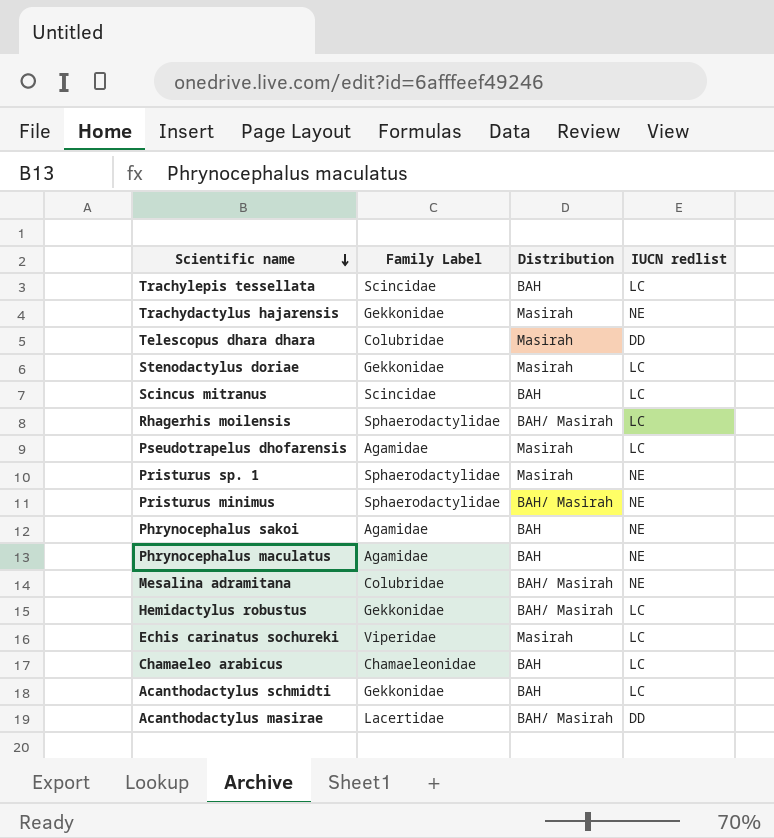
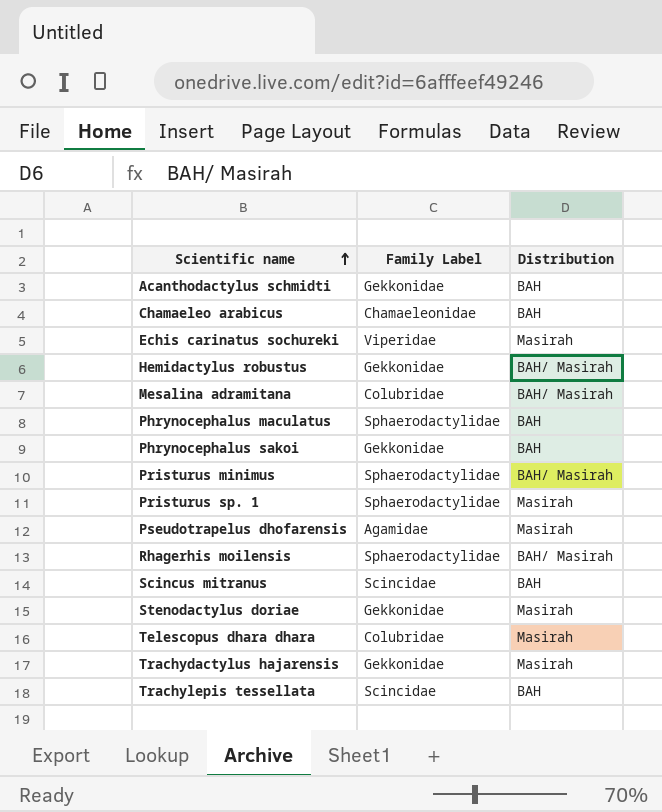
row order: Scientific name descending -> Scientific name ascending
column IUCN redlist | position: 4 -> none
row Acanthodactylus masirae: Lacertidae | BAH/ Masirah | DD -> none
Phrynocephalus maculatus | Family Label: Agamidae -> Sphaerodactylidae
Phrynocephalus sakoi | Family Label: Agamidae -> Gekkonidae

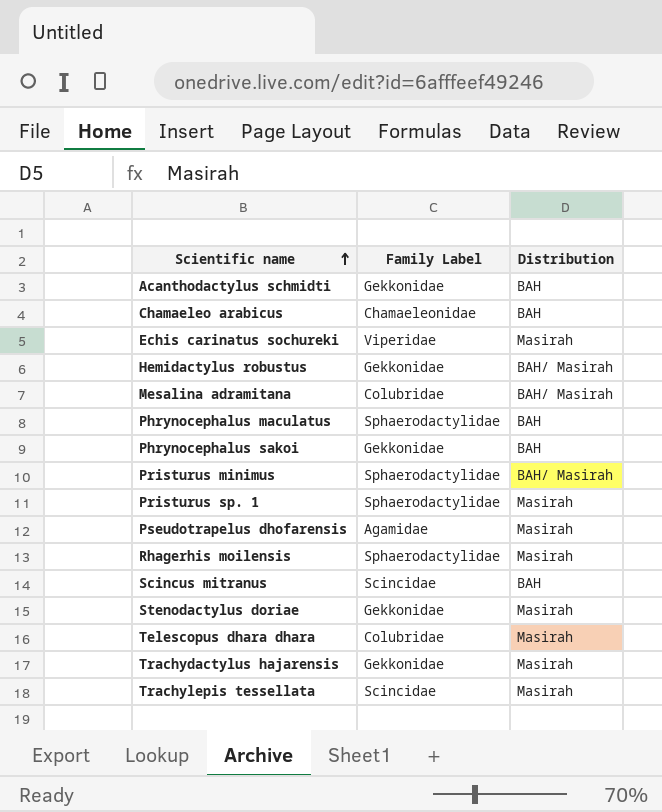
Rhagerhis moilensis | Distribution: BAH/ Masirah -> Masirah
Trachylepis tessellata | Distribution: BAH -> Masirah

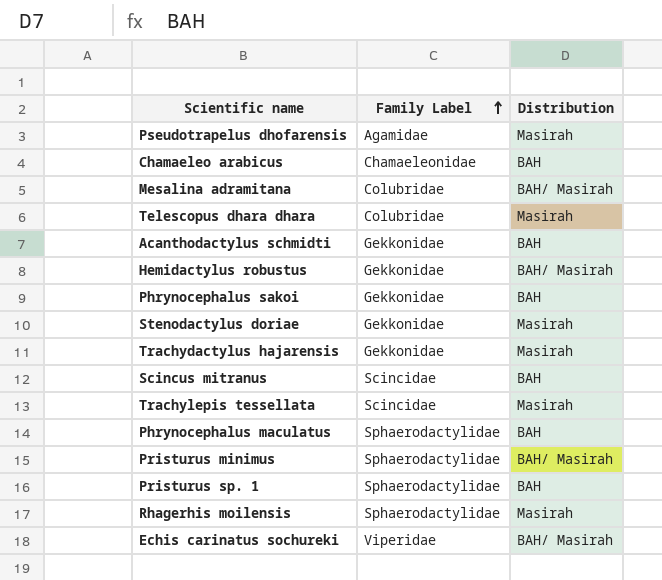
row order: Scientific name ascending -> Family Label ascending
Pristurus sp. 1 | Distribution: Masirah -> BAH
Echis carinatus sochureki | Distribution: Masirah -> BAH/ Masirah

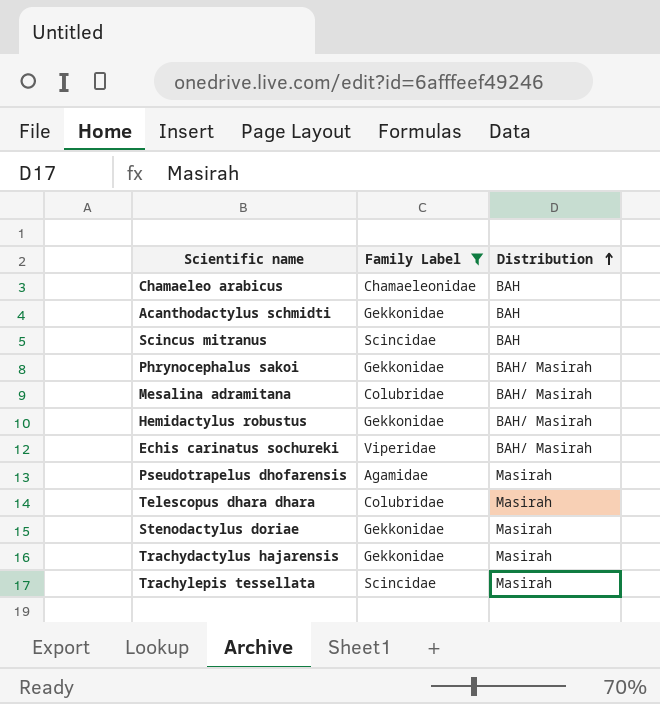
filter: none -> Family Label != Sphaerodactylidae
row order: Family Label ascending -> Distribution ascending
Phrynocephalus sakoi | Distribution: BAH -> BAH/ Masirah

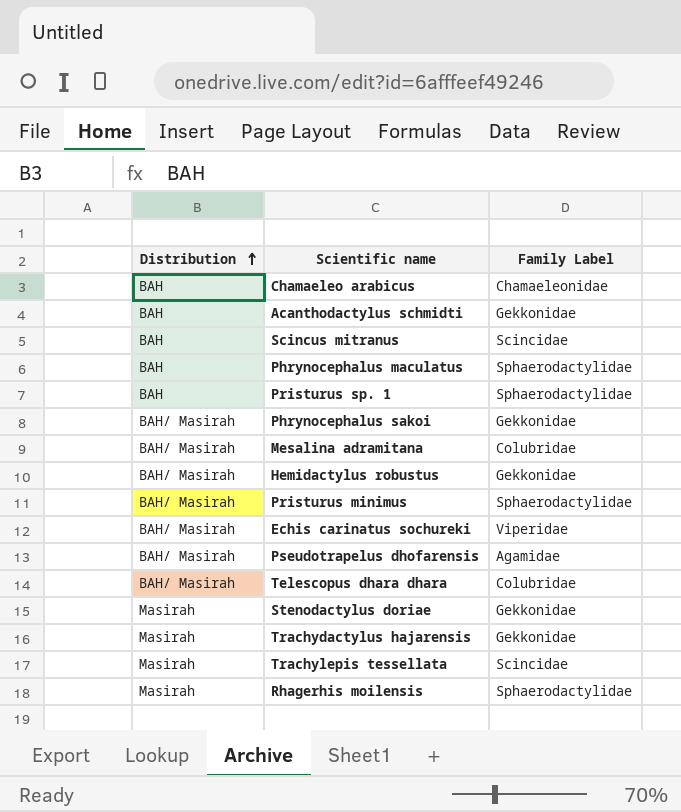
filter: Family Label != Sphaerodactylidae -> none
column Distribution | position: 3 -> 1
Pseudotrapelus dhofarensis | Distribution: Masirah -> BAH/ Masirah
Telescopus dhara dhara | Distribution: Masirah -> BAH/ Masirah

